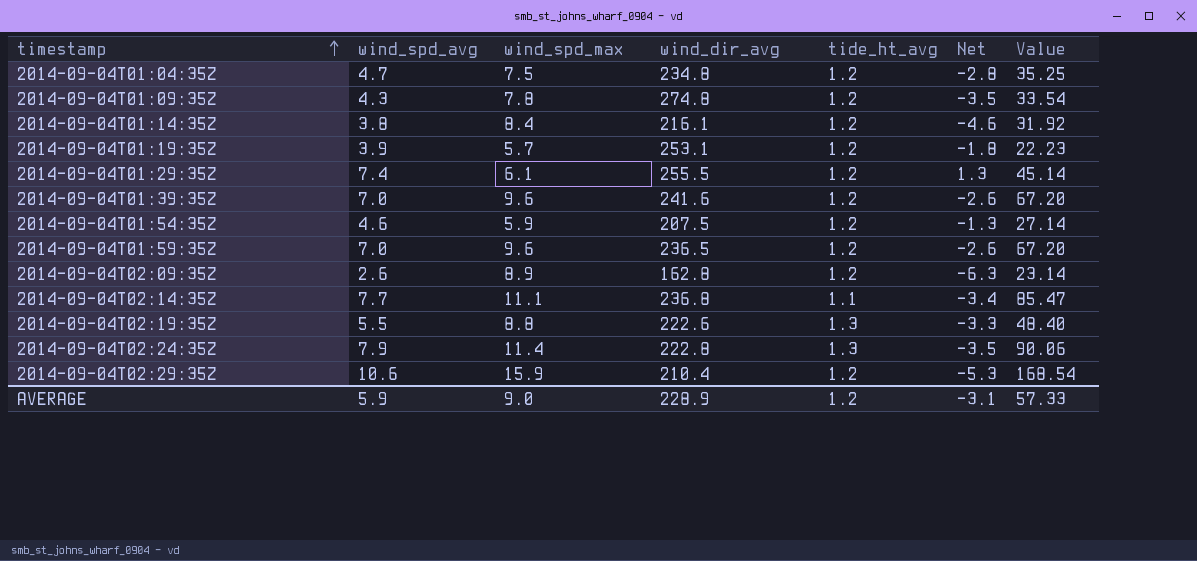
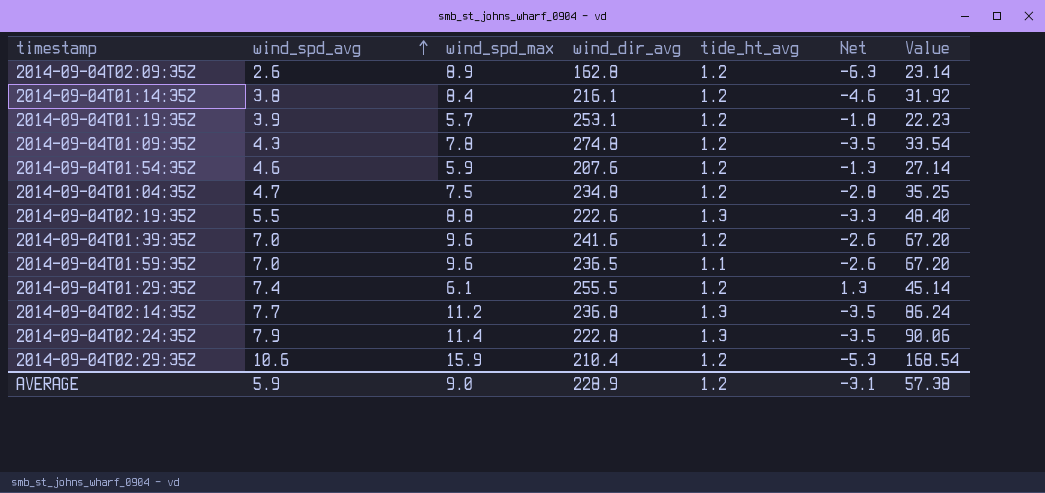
row order: timestamp ascending -> wind_spd_avg ascending
2014-09-04T01:54:35Z | wind_dir_avg: 207.5 -> 207.6
2014-09-04T01:59:35Z | tide_ht_avg: 1.2 -> 1.1
2014-09-04T02:14:35Z | wind_spd_max: 11.1 -> 11.2
2014-09-04T02:14:35Z | tide_ht_avg: 1.1 -> 1.3
2014-09-04T02:14:35Z | Net: -3.4 -> -3.5
2014-09-04T02:14:35Z | Value: 85.47 -> 86.24
AVERAGE | Value: 57.33 -> 57.38

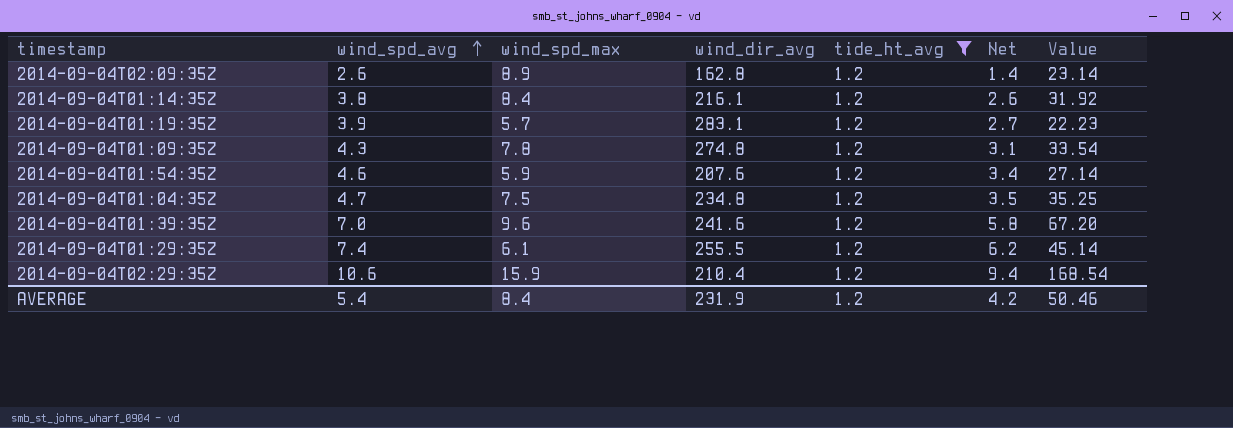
filter: none -> tide_ht_avg = 1.2
column Net | formula: [wind_spd_avg] - [wind_spd_max] -> [wind_spd_avg] - [tide_ht_avg]
2014-09-04T01:19:35Z | wind_dir_avg: 253.1 -> 283.1
AVERAGE | wind_spd_avg: 5.9 -> 5.4
AVERAGE | wind_spd_max: 9.0 -> 8.4
AVERAGE | wind_dir_avg: 228.9 -> 231.9
AVERAGE | Net: -3.1 -> 4.2
AVERAGE | Value: 57.38 -> 50.46

